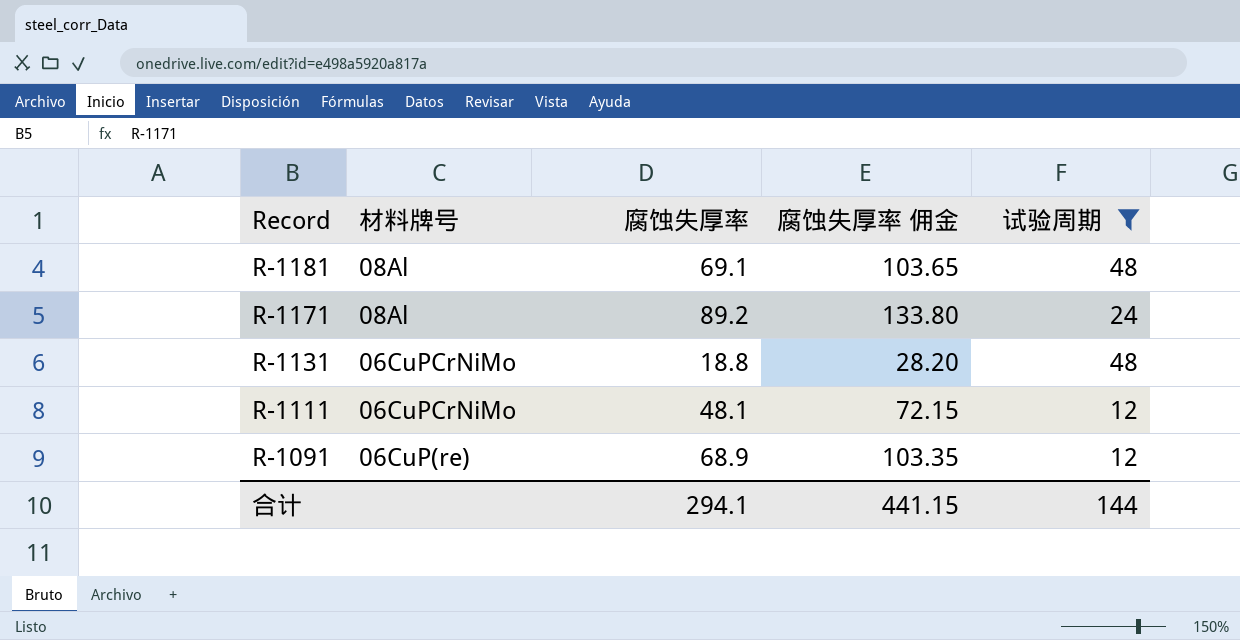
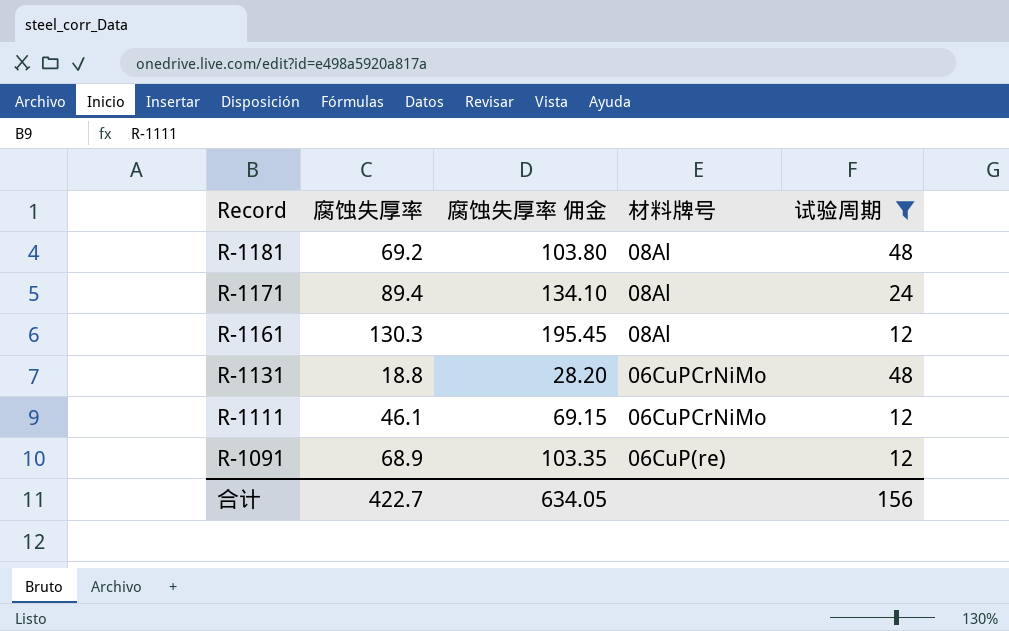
column 材料牌号 | position: 2 -> 4
R-1181 | 腐蚀失厚率: 69.1 -> 69.2
R-1181 | 腐蚀失厚率 佣金: 103.65 -> 103.80
R-1171 | 腐蚀失厚率: 89.2 -> 89.4
R-1171 | 腐蚀失厚率 佣金: 133.80 -> 134.10
row R-1161: none -> 130.3 | 195.45 | 08Al | 12
R-1111 | 腐蚀失厚率: 48.1 -> 46.1
R-1111 | 腐蚀失厚率 佣金: 72.15 -> 69.15
合计 | 腐蚀失厚率: 294.1 -> 422.7
合计 | 腐蚀失厚率 佣金: 441.15 -> 634.05
合计 | 试验周期: 144 -> 156

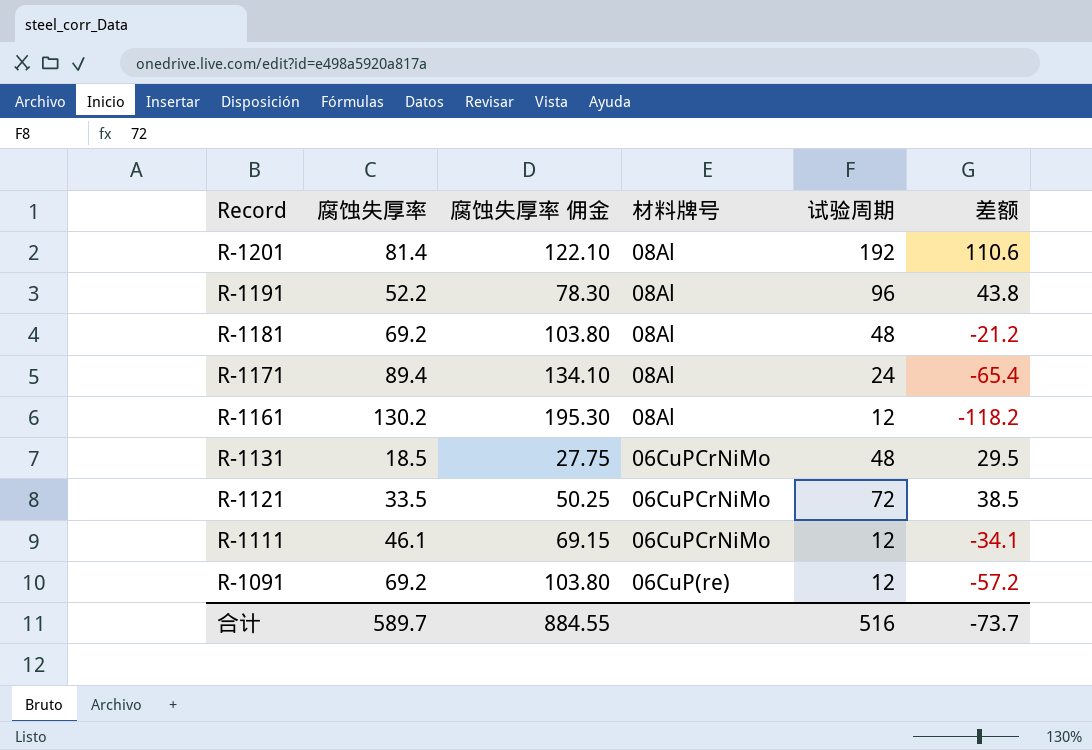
filter: 试验周期 <= 48 -> none
column 差额 | formula: none -> [试验周期] - [腐蚀失厚率]
R-1161 | 腐蚀失厚率: 130.3 -> 130.2
R-1161 | 腐蚀失厚率 佣金: 195.45 -> 195.30
R-1131 | 腐蚀失厚率: 18.8 -> 18.5
R-1131 | 腐蚀失厚率 佣金: 28.20 -> 27.75
R-1091 | 腐蚀失厚率: 68.9 -> 69.2
R-1091 | 腐蚀失厚率 佣金: 103.35 -> 103.80
合计 | 腐蚀失厚率: 422.7 -> 589.7
合计 | 腐蚀失厚率 佣金: 634.05 -> 884.55
合计 | 试验周期: 156 -> 516

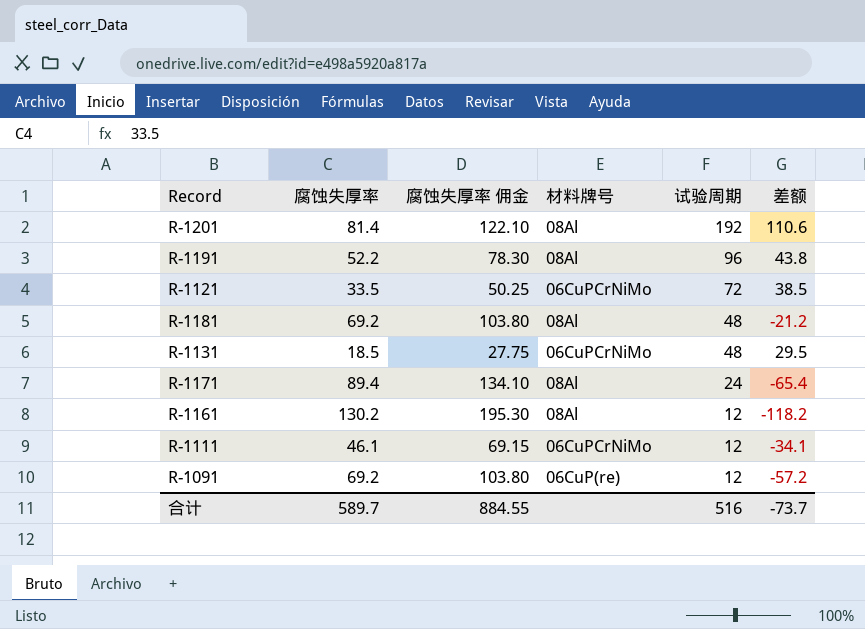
row order: Record descending -> 试验周期 descending

